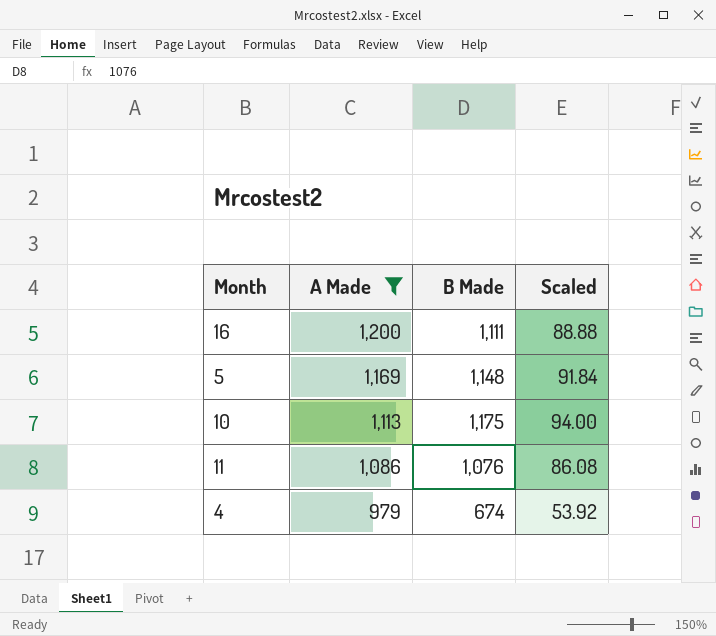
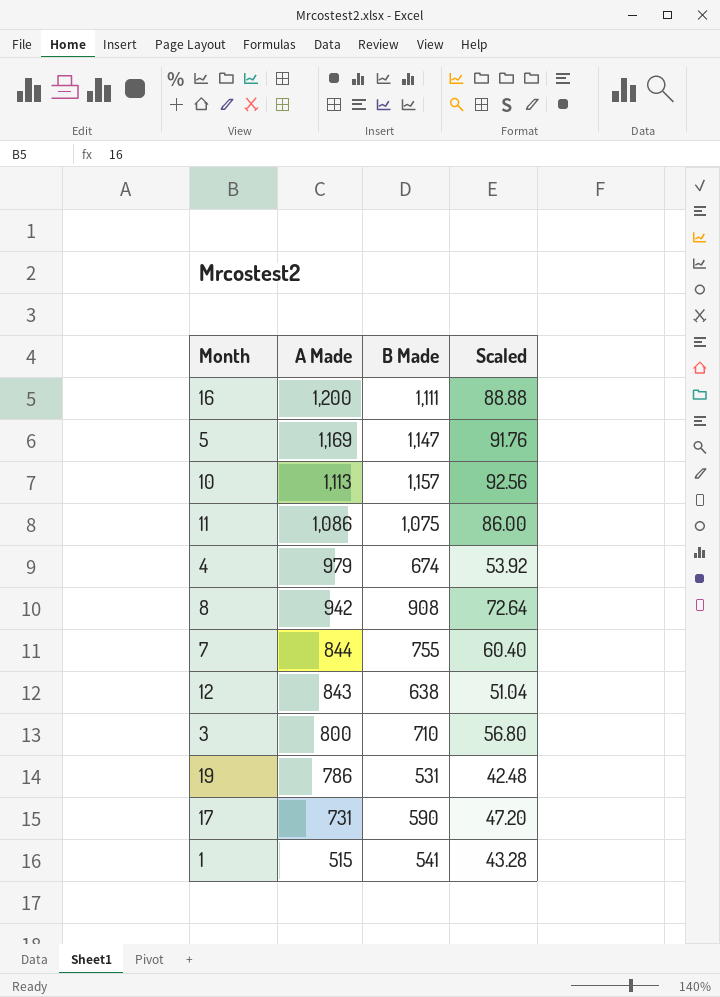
filter: A Made >= 979 -> none
5 | B Made: 1,148 -> 1,147
5 | Scaled: 91.84 -> 91.76
10 | B Made: 1,175 -> 1,157
10 | Scaled: 94.00 -> 92.56
11 | B Made: 1,076 -> 1,075
11 | Scaled: 86.08 -> 86.00

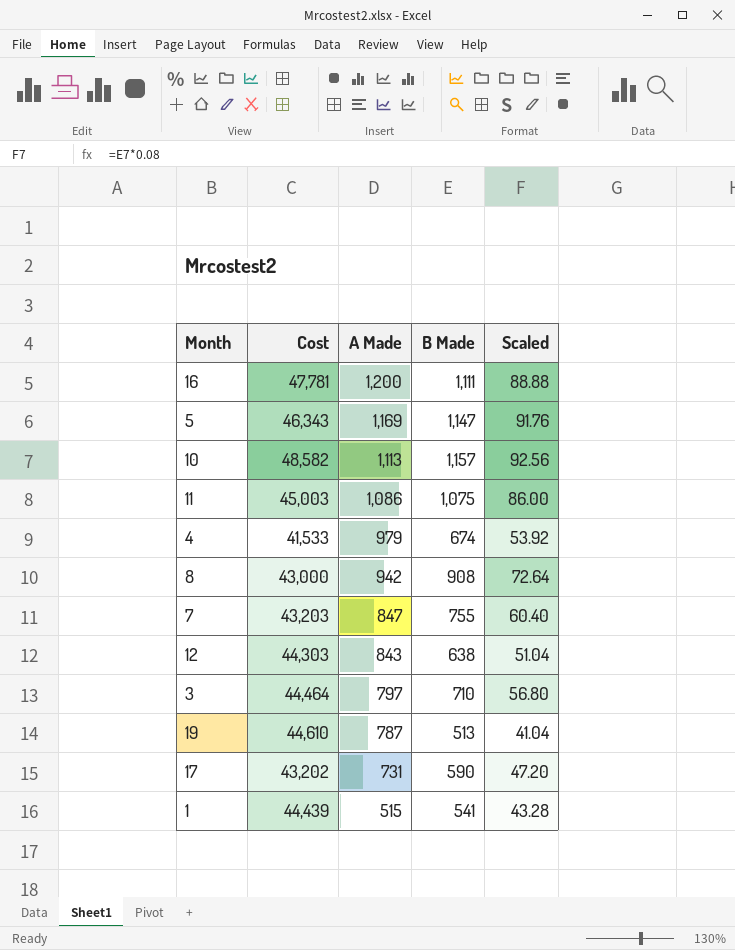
column Cost | position: none -> 2
7 | A Made: 844 -> 847
3 | A Made: 800 -> 797
19 | A Made: 786 -> 787
19 | B Made: 531 -> 513
19 | Scaled: 42.48 -> 41.04

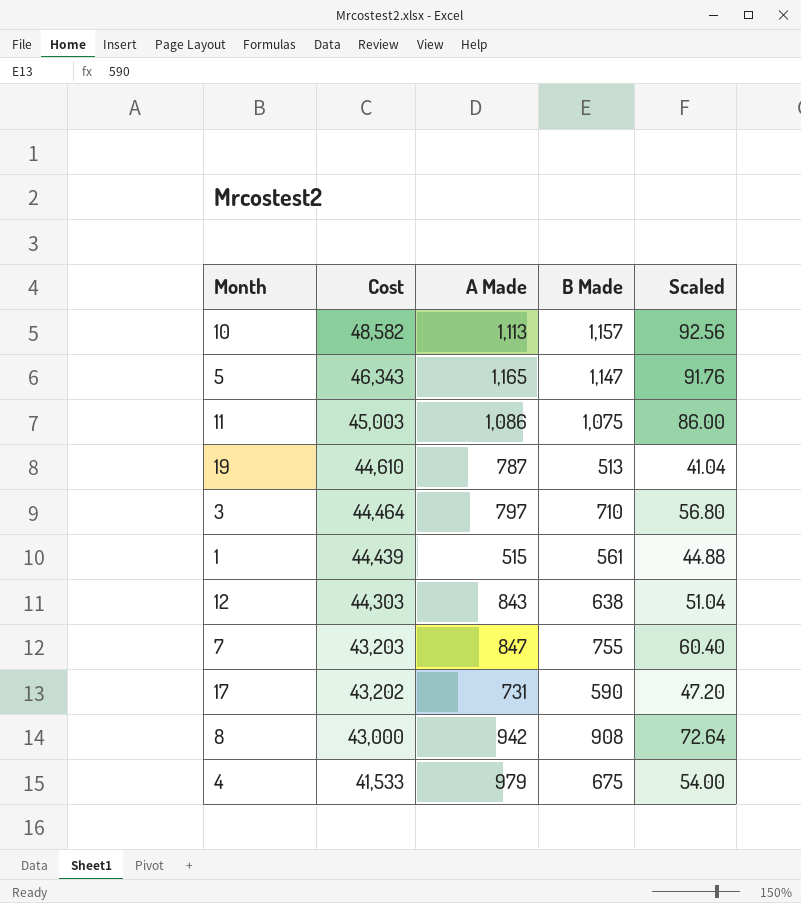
row order: A Made descending -> Cost descending
row 16: 47,781 | 1,200 | 1,111 | 88.88 -> none
5 | A Made: 1,169 -> 1,165
1 | B Made: 541 -> 561
1 | Scaled: 43.28 -> 44.88
4 | B Made: 674 -> 675
4 | Scaled: 53.92 -> 54.00

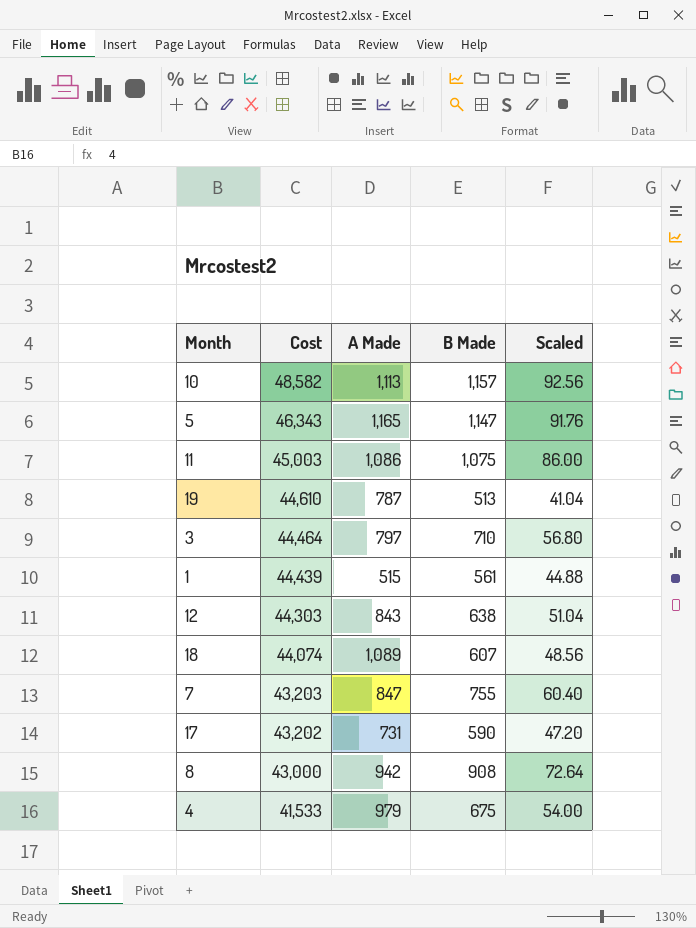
row 18: none -> 44,074 | 1,089 | 607 | 48.56

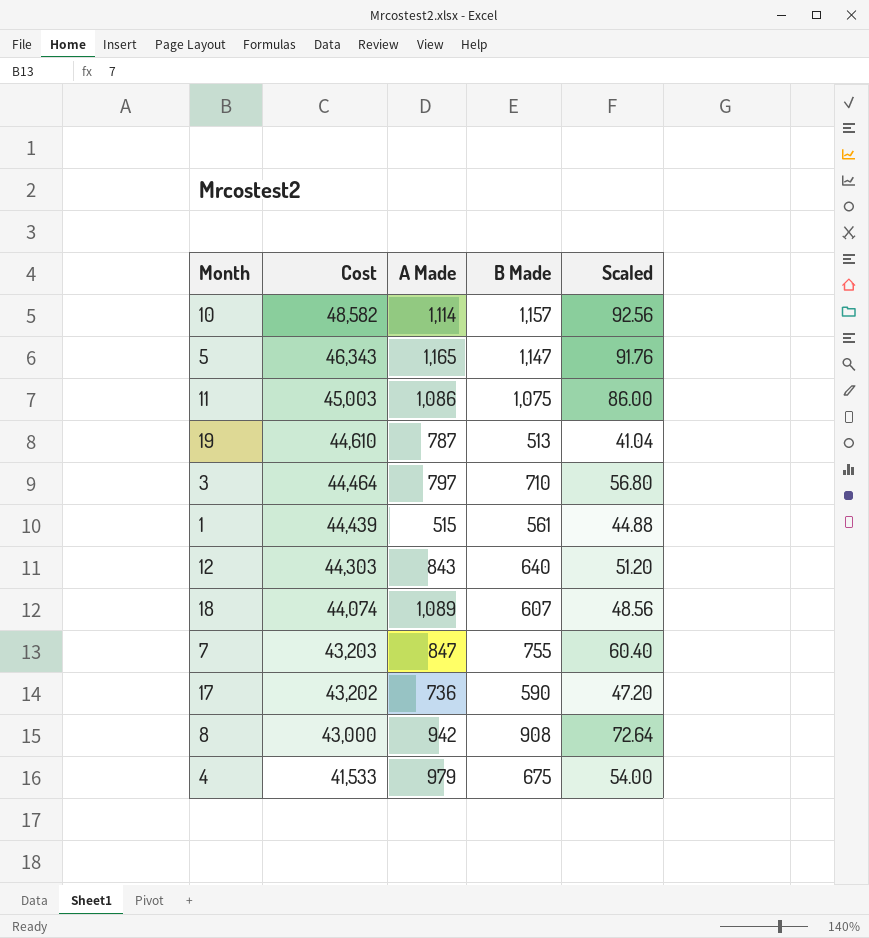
10 | A Made: 1,113 -> 1,114
12 | B Made: 638 -> 640
12 | Scaled: 51.04 -> 51.20
17 | A Made: 731 -> 736

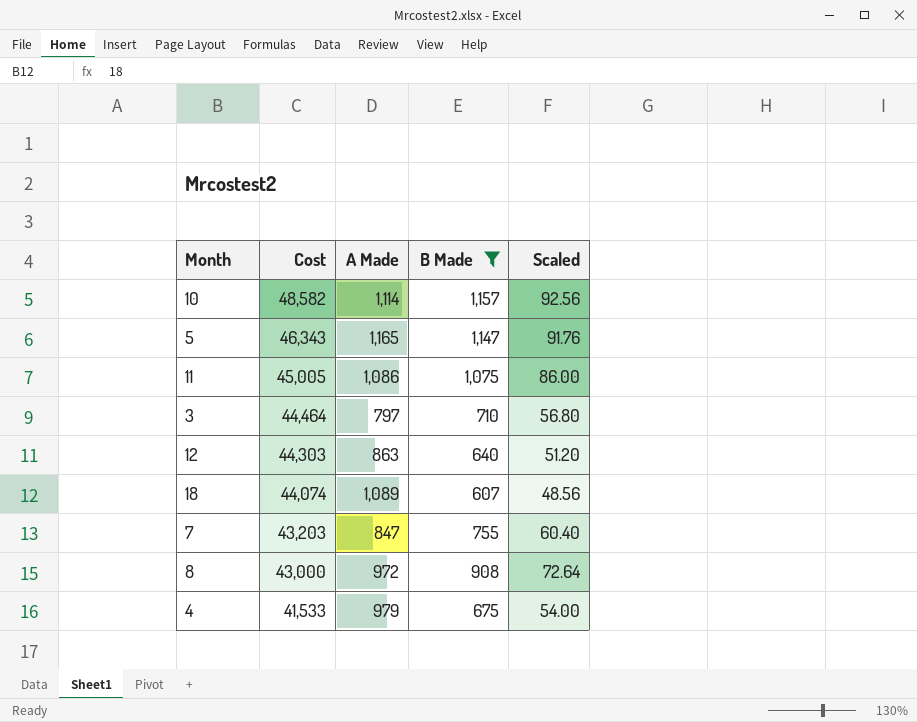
filter: none -> B Made >= 607
11 | Cost: 45,003 -> 45,005
12 | A Made: 843 -> 863
8 | A Made: 942 -> 972

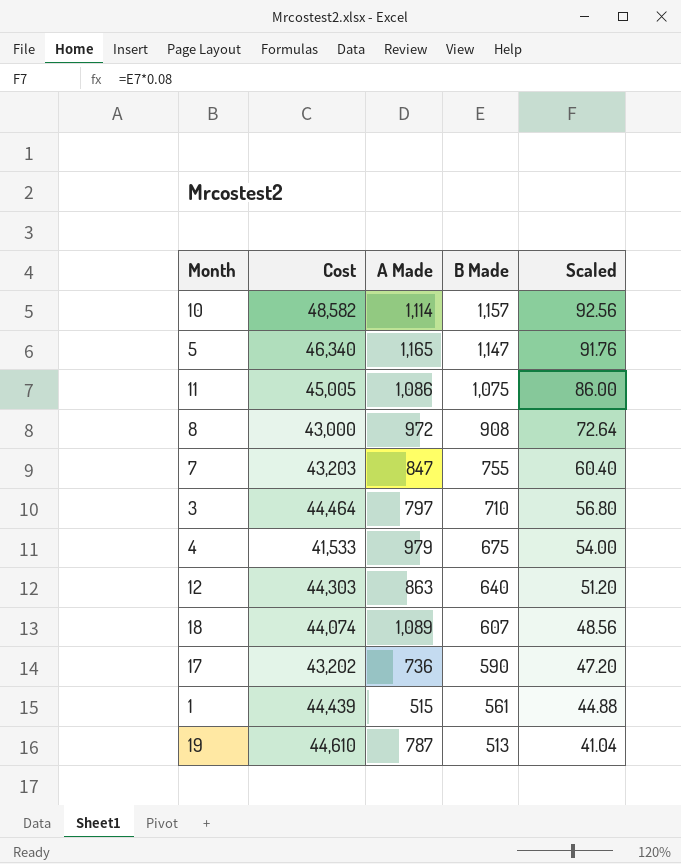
filter: B Made >= 607 -> none
row order: Cost descending -> B Made descending
5 | Cost: 46,343 -> 46,340

